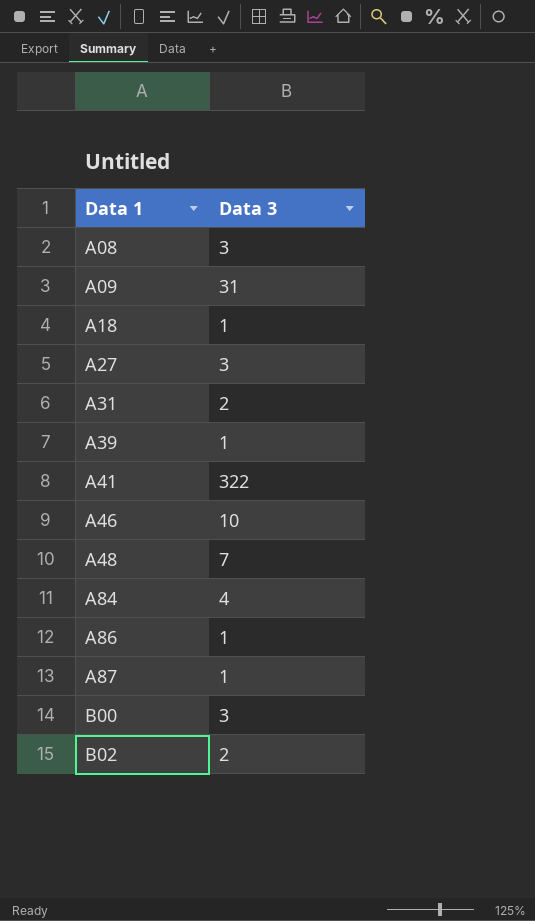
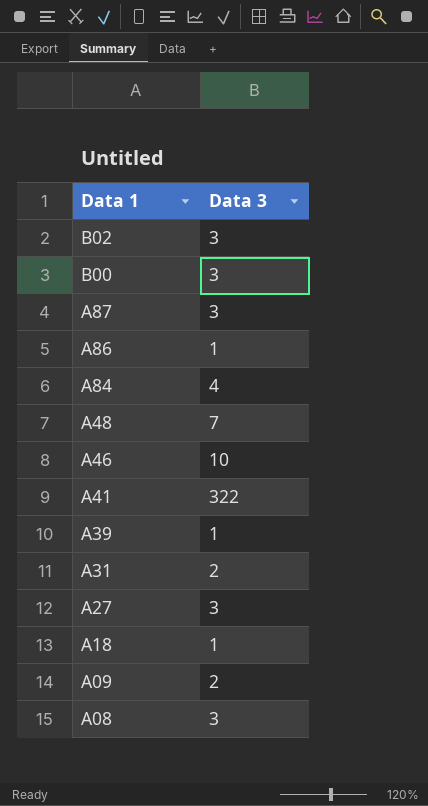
row order: Data 1 ascending -> Data 1 descending
B02 | Data 3: 2 -> 3
A87 | Data 3: 1 -> 3
A09 | Data 3: 31 -> 2

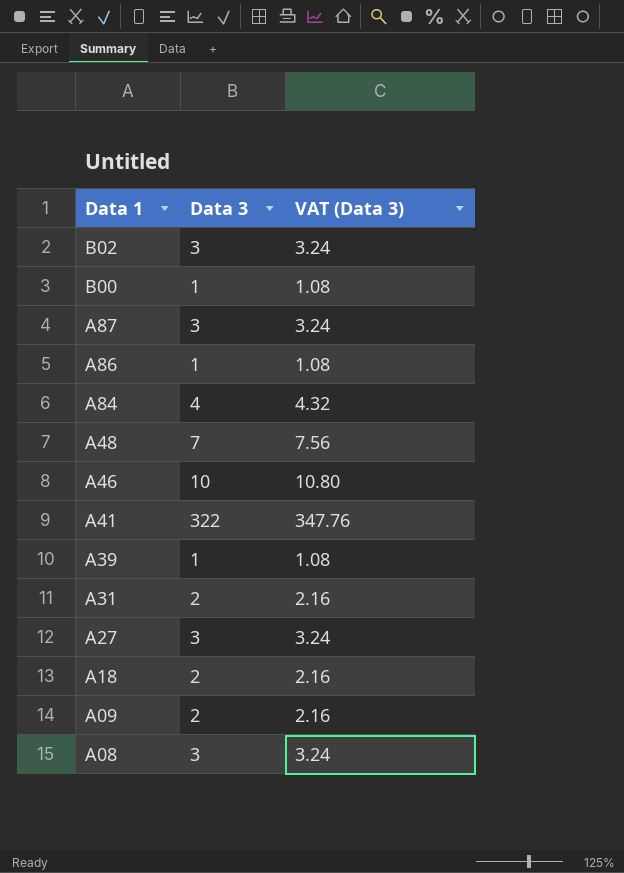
column VAT (Data 3) | formula: none -> [Data 3] * 1.08
B00 | Data 3: 3 -> 1
A18 | Data 3: 1 -> 2

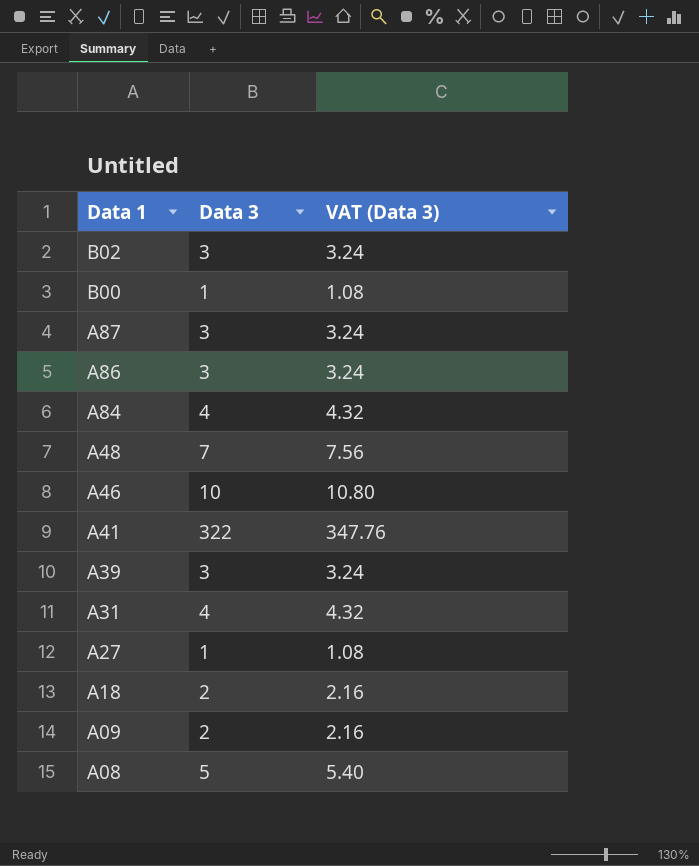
A86 | Data 3: 1 -> 3
A86 | VAT (Data 3): 1.08 -> 3.24
A39 | Data 3: 1 -> 3
A39 | VAT (Data 3): 1.08 -> 3.24
A31 | Data 3: 2 -> 4
A31 | VAT (Data 3): 2.16 -> 4.32
A27 | Data 3: 3 -> 1
A27 | VAT (Data 3): 3.24 -> 1.08
A08 | Data 3: 3 -> 5
A08 | VAT (Data 3): 3.24 -> 5.40

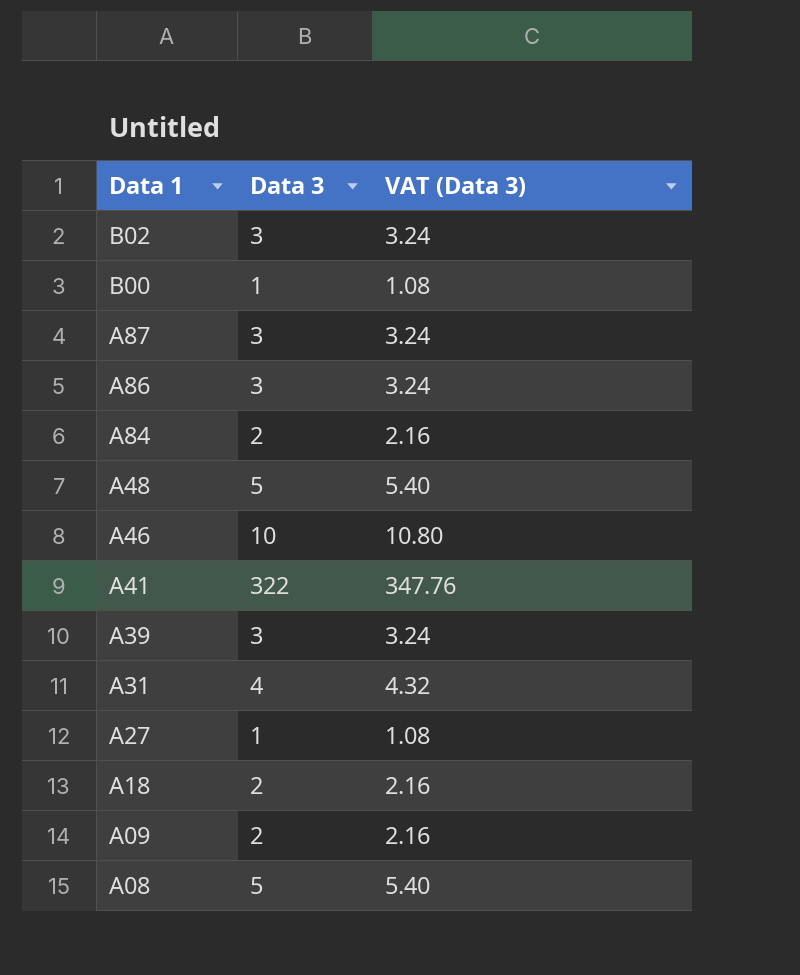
A84 | Data 3: 4 -> 2
A84 | VAT (Data 3): 4.32 -> 2.16
A48 | Data 3: 7 -> 5
A48 | VAT (Data 3): 7.56 -> 5.40

